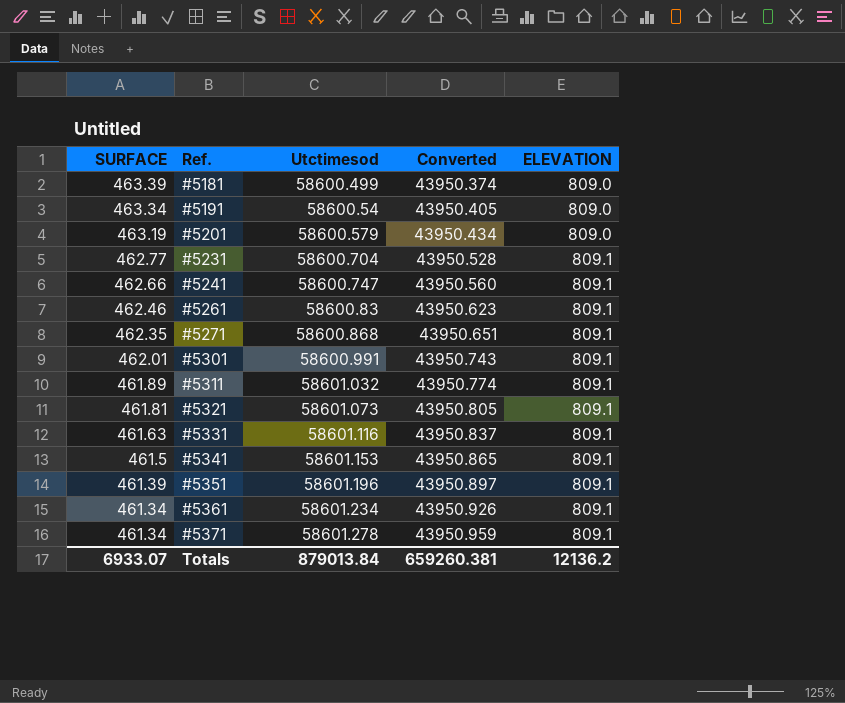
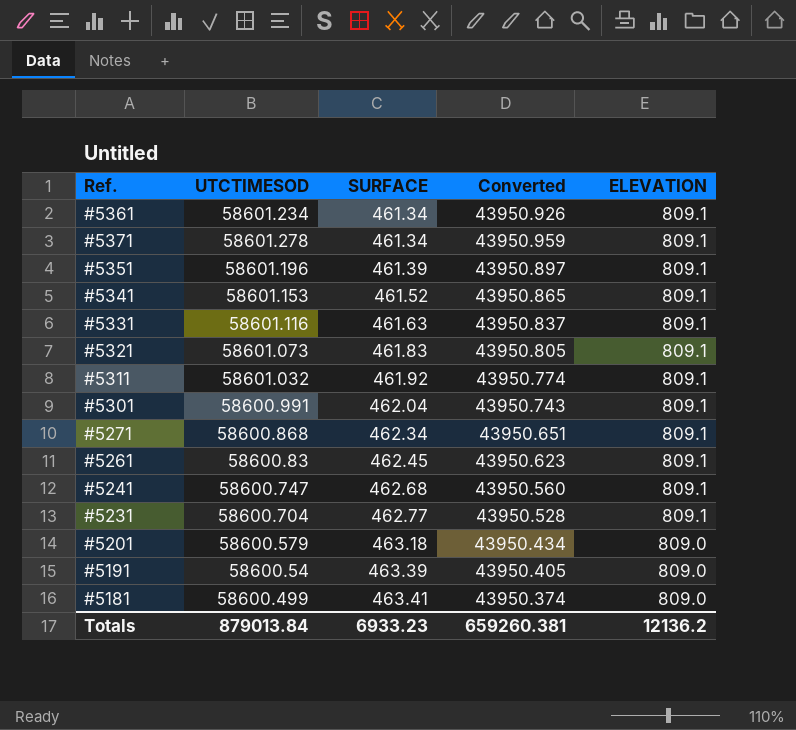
row order: SURFACE descending -> SURFACE ascending
column name: Utctimesod -> UTCTIMESOD
column SURFACE | position: 1 -> 3
#5341 | SURFACE: 461.5 -> 461.52
#5321 | SURFACE: 461.81 -> 461.83
#5311 | SURFACE: 461.89 -> 461.92
#5301 | SURFACE: 462.01 -> 462.04
#5271 | SURFACE: 462.35 -> 462.34
#5261 | SURFACE: 462.46 -> 462.45
#5241 | SURFACE: 462.66 -> 462.68
#5201 | SURFACE: 463.19 -> 463.18
#5191 | SURFACE: 463.34 -> 463.39
#5181 | SURFACE: 463.39 -> 463.41
Totals | SURFACE: 6933.07 -> 6933.23

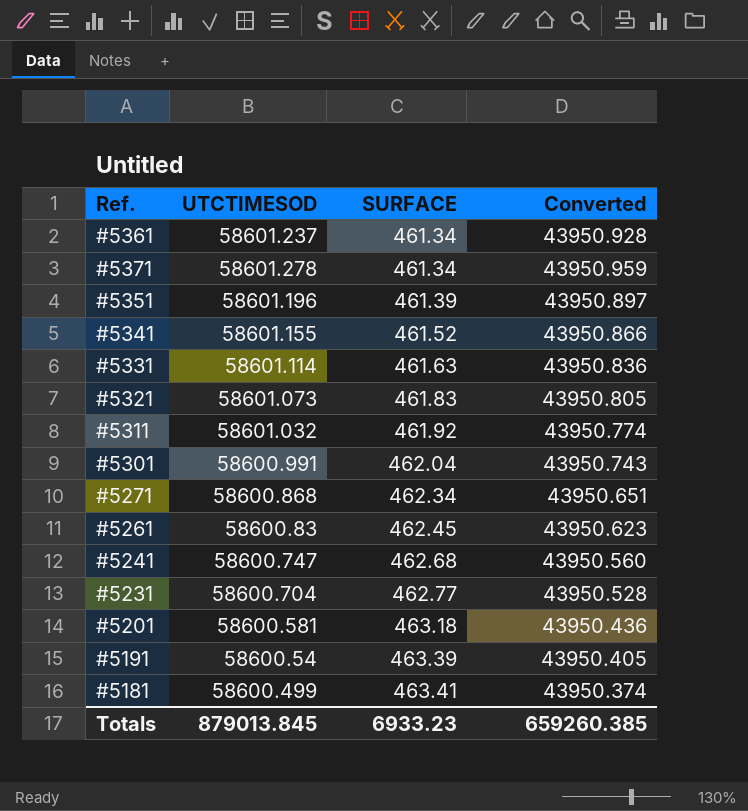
column ELEVATION | position: 5 -> none
#5361 | UTCTIMESOD: 58601.234 -> 58601.237
#5361 | Converted: 43950.926 -> 43950.928
#5341 | UTCTIMESOD: 58601.153 -> 58601.155
#5341 | Converted: 43950.865 -> 43950.866
#5331 | UTCTIMESOD: 58601.116 -> 58601.114
#5331 | Converted: 43950.837 -> 43950.836
#5201 | UTCTIMESOD: 58600.579 -> 58600.581
#5201 | Converted: 43950.434 -> 43950.436
Totals | UTCTIMESOD: 879013.84 -> 879013.845
Totals | Converted: 659260.381 -> 659260.385

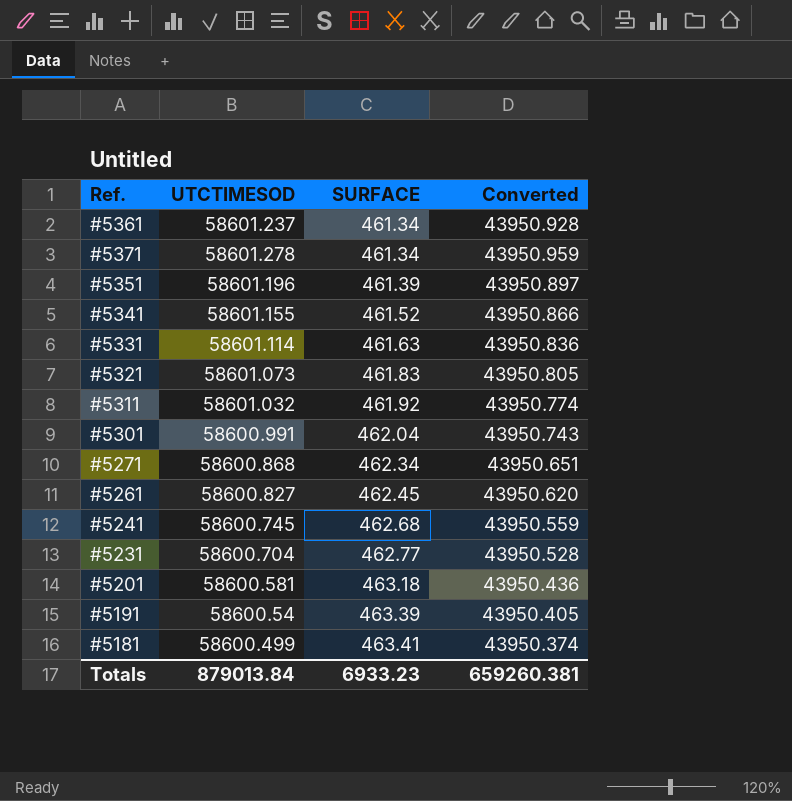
#5261 | UTCTIMESOD: 58600.83 -> 58600.827
#5261 | Converted: 43950.623 -> 43950.620
#5241 | UTCTIMESOD: 58600.747 -> 58600.745
#5241 | Converted: 43950.560 -> 43950.559
Totals | UTCTIMESOD: 879013.845 -> 879013.84
Totals | Converted: 659260.385 -> 659260.381

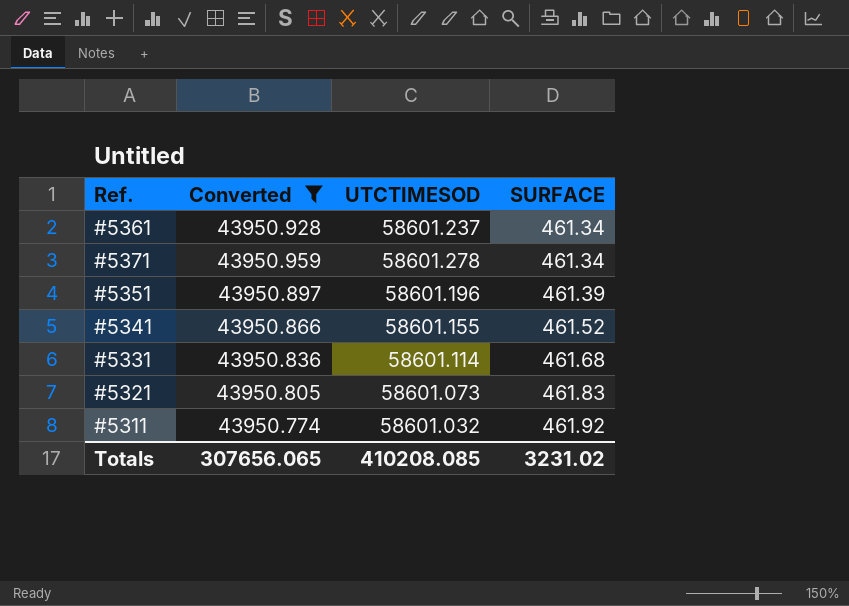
filter: none -> Converted >= 43950.774
column Converted | position: 4 -> 2
#5331 | SURFACE: 461.63 -> 461.68
Totals | Converted: 659260.381 -> 307656.065
Totals | UTCTIMESOD: 879013.84 -> 410208.085
Totals | SURFACE: 6933.23 -> 3231.02

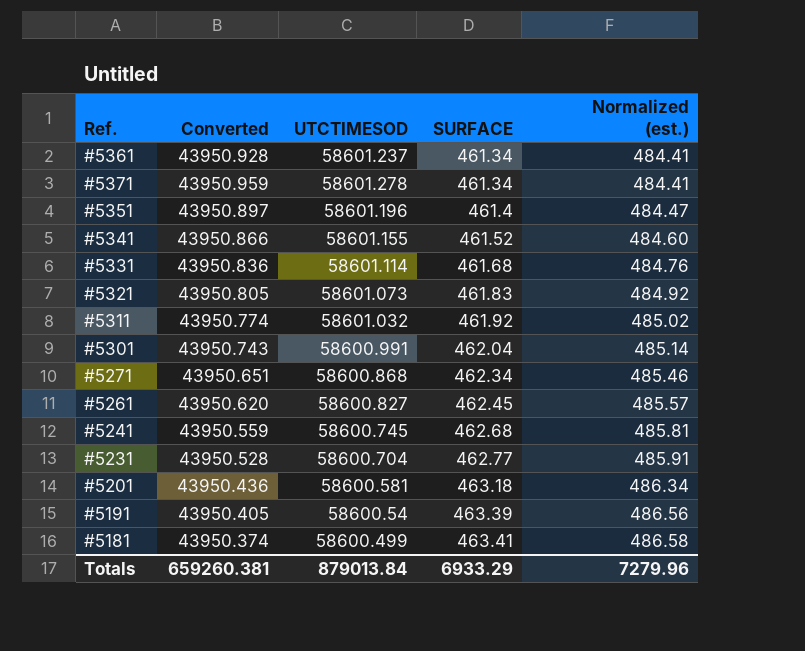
filter: Converted >= 43950.774 -> none
column Normalized (est.) | formula: none -> [SURFACE] * 1.05
#5351 | SURFACE: 461.39 -> 461.4
Totals | Converted: 307656.065 -> 659260.381
Totals | UTCTIMESOD: 410208.085 -> 879013.84
Totals | SURFACE: 3231.02 -> 6933.29

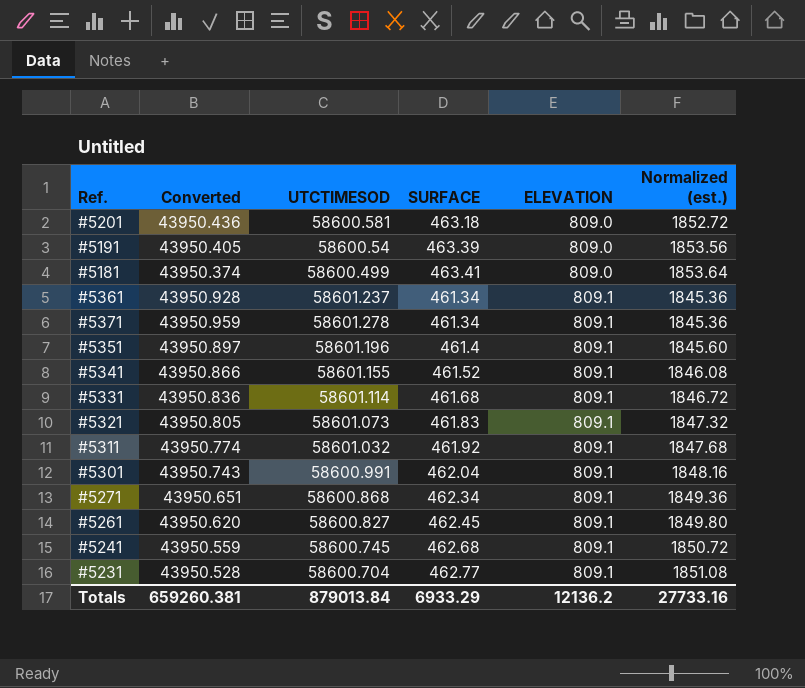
row order: SURFACE ascending -> ELEVATION ascending
column ELEVATION | position: none -> 5
column Normalized (est.) | formula: [SURFACE] * 1.05 -> [SURFACE] * 4
Totals | Normalized (est.): 7279.96 -> 27733.16

